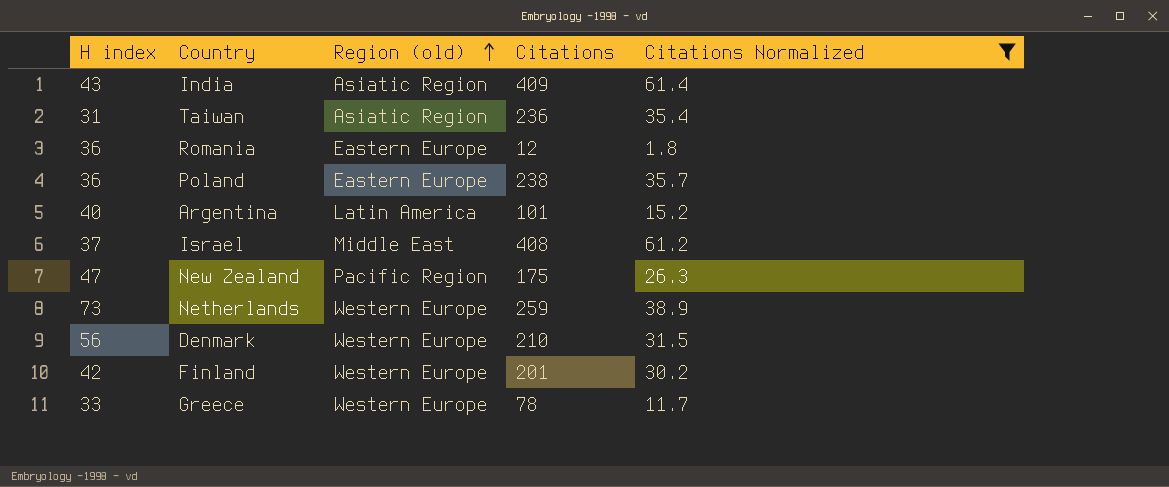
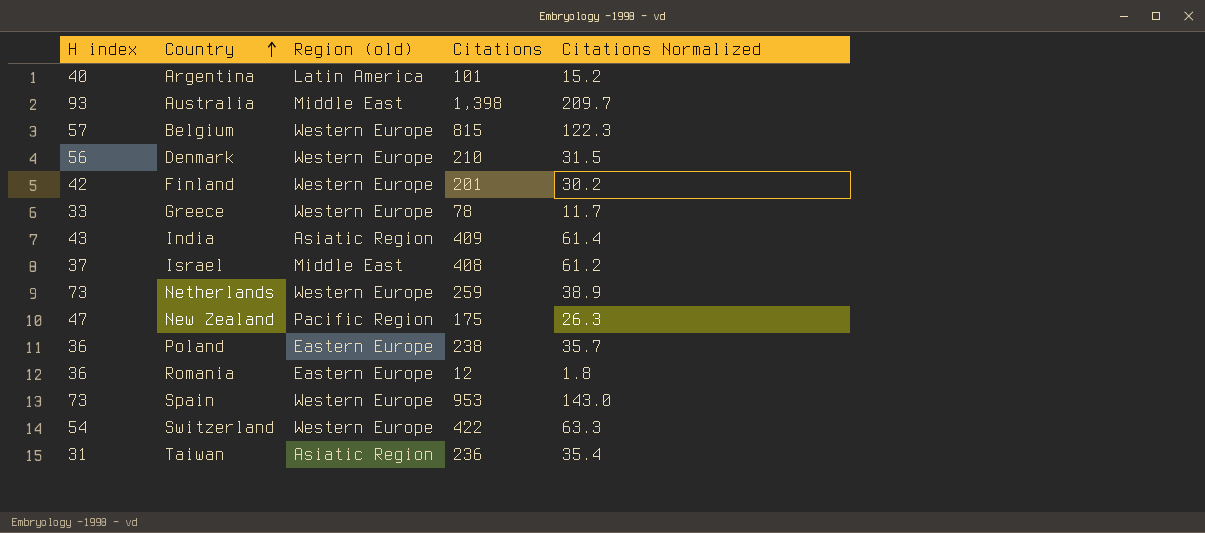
filter: Citations Normalized <= 61.4 -> none
row order: Region (old) ascending -> Country ascending

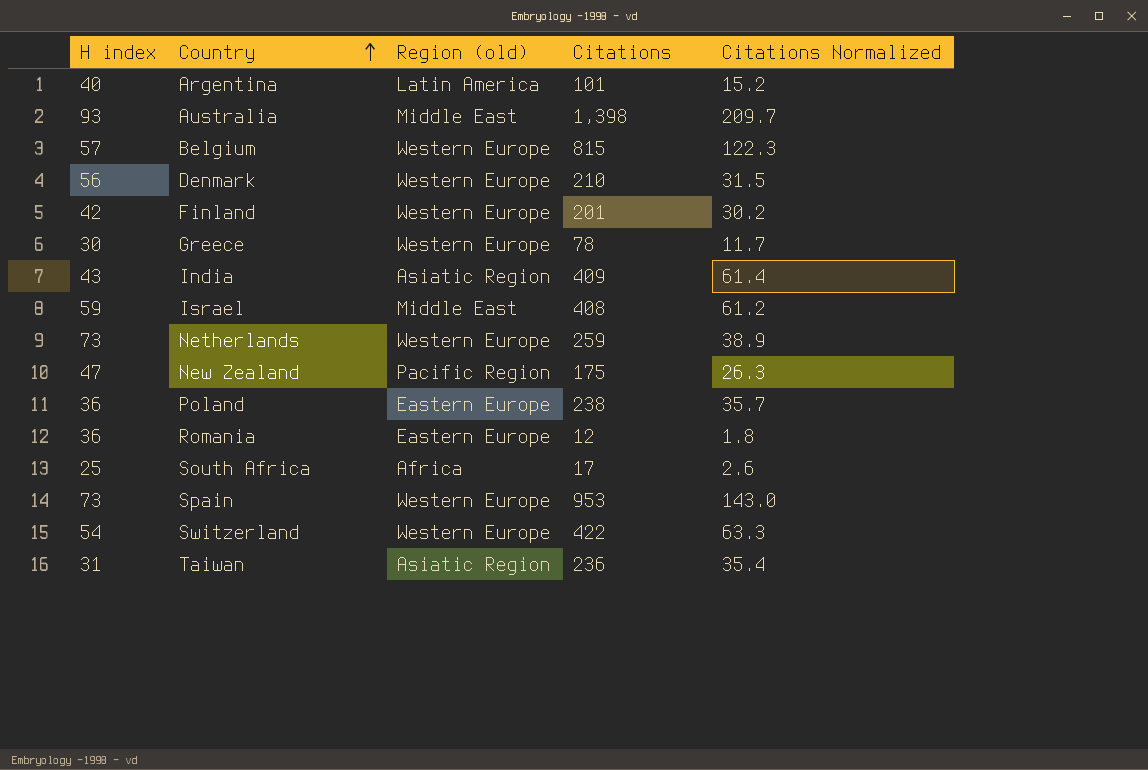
Greece | H index: 33 -> 30
Israel | H index: 37 -> 59
row South Africa: none -> 25 | Africa | 17 | 2.6

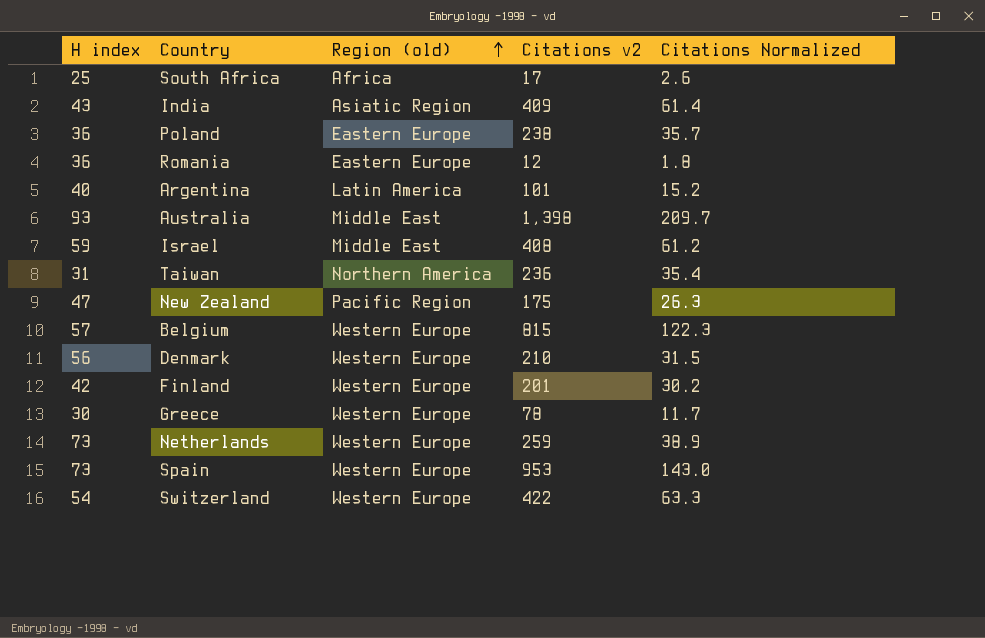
row order: Country ascending -> Region (old) ascending
column name: Citations -> Citations v2
Taiwan | Region (old): Asiatic Region -> Northern America

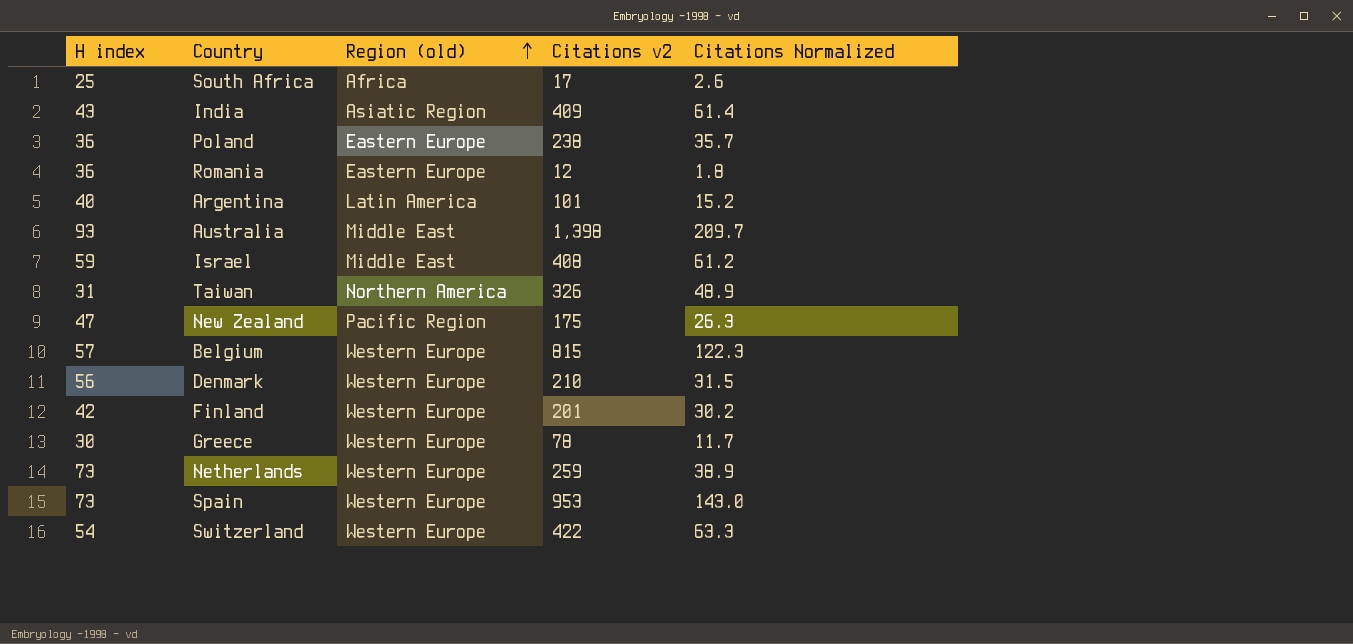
Taiwan | Citations v2: 236 -> 326
Taiwan | Citations Normalized: 35.4 -> 48.9

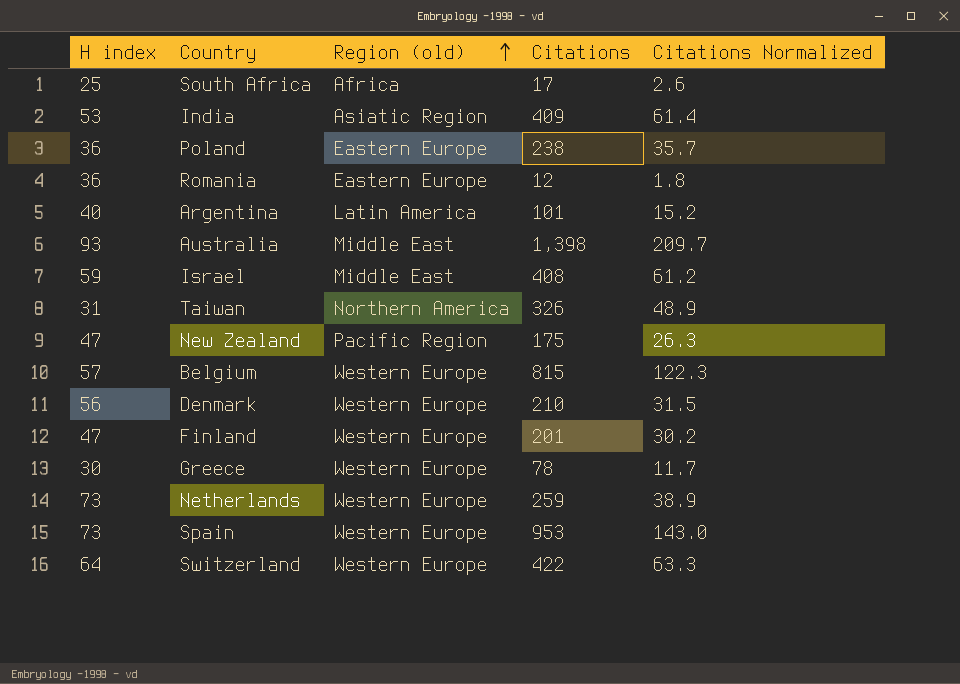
column name: Citations v2 -> Citations
India | H index: 43 -> 53
Finland | H index: 42 -> 47
Switzerland | H index: 54 -> 64

